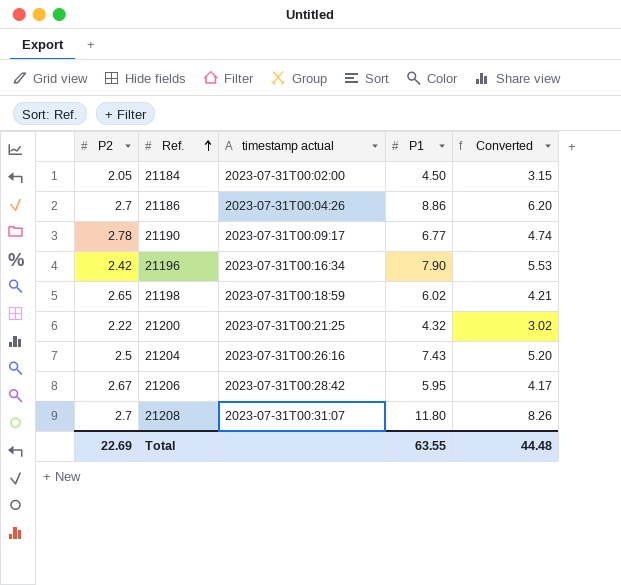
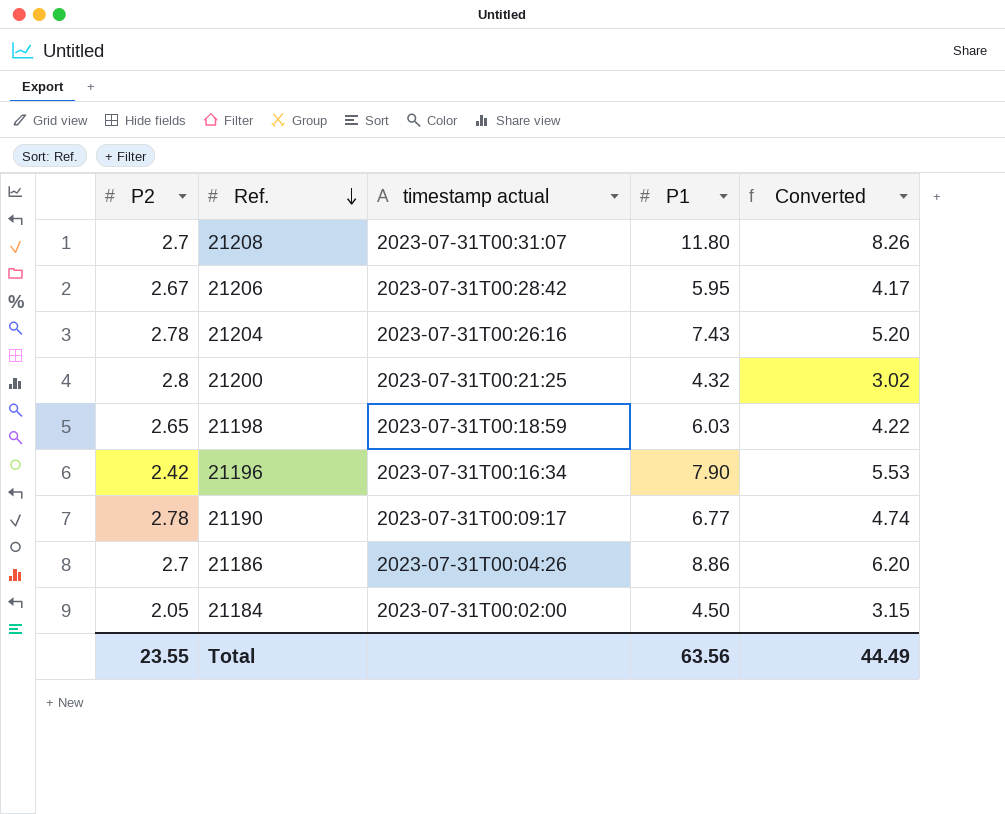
row order: Ref. ascending -> Ref. descending
21204 | P2: 2.5 -> 2.78
21200 | P2: 2.22 -> 2.8
21198 | P1: 6.02 -> 6.03
21198 | Converted: 4.21 -> 4.22
Total | P2: 22.69 -> 23.55
Total | P1: 63.55 -> 63.56
Total | Converted: 44.48 -> 44.49

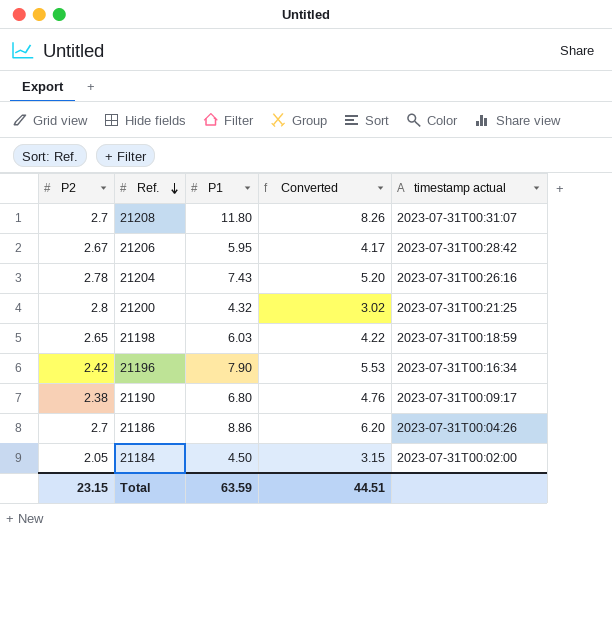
column timestamp actual | position: 3 -> 5
21190 | P2: 2.78 -> 2.38
21190 | P1: 6.77 -> 6.80
21190 | Converted: 4.74 -> 4.76
Total | P2: 23.55 -> 23.15
Total | P1: 63.56 -> 63.59
Total | Converted: 44.49 -> 44.51

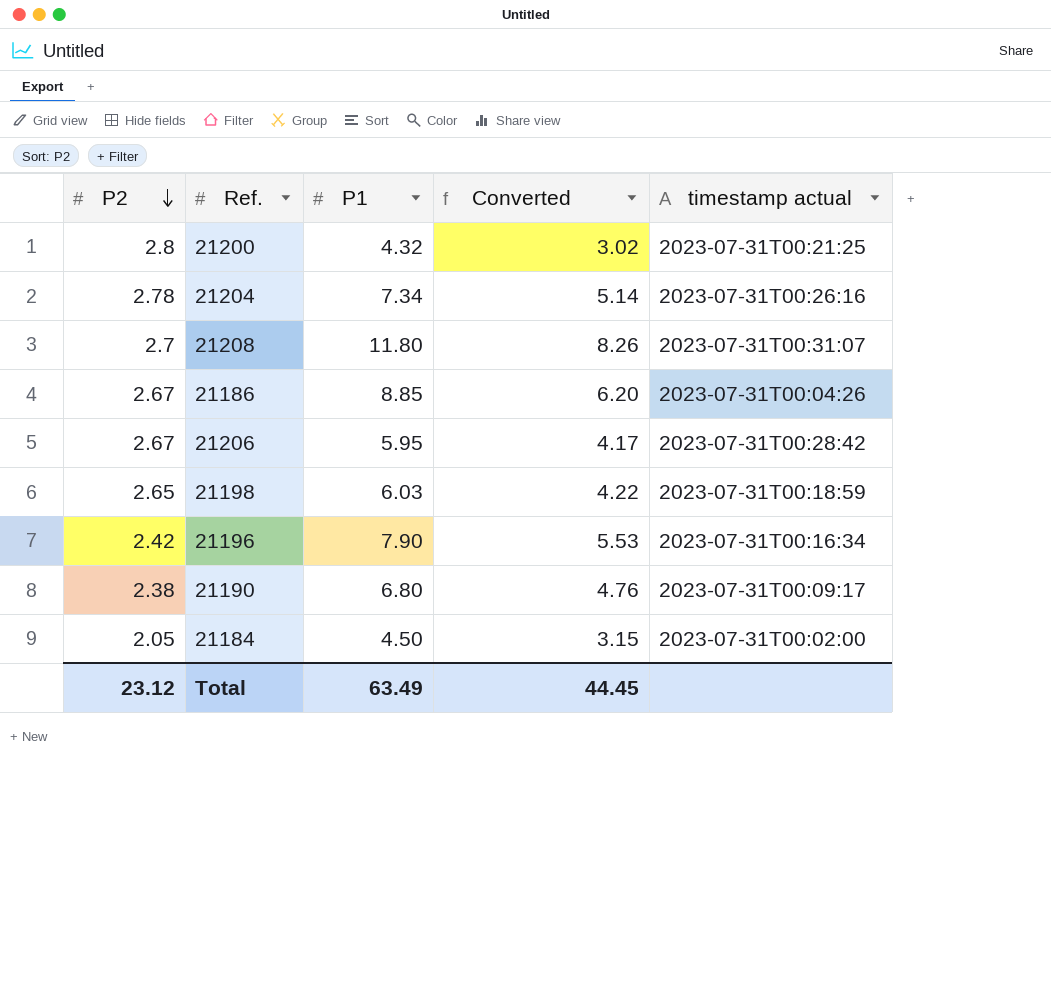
row order: Ref. descending -> P2 descending
21204 | P1: 7.43 -> 7.34
21204 | Converted: 5.20 -> 5.14
21186 | P2: 2.7 -> 2.67
21186 | P1: 8.86 -> 8.85
Total | P2: 23.15 -> 23.12
Total | P1: 63.59 -> 63.49
Total | Converted: 44.51 -> 44.45

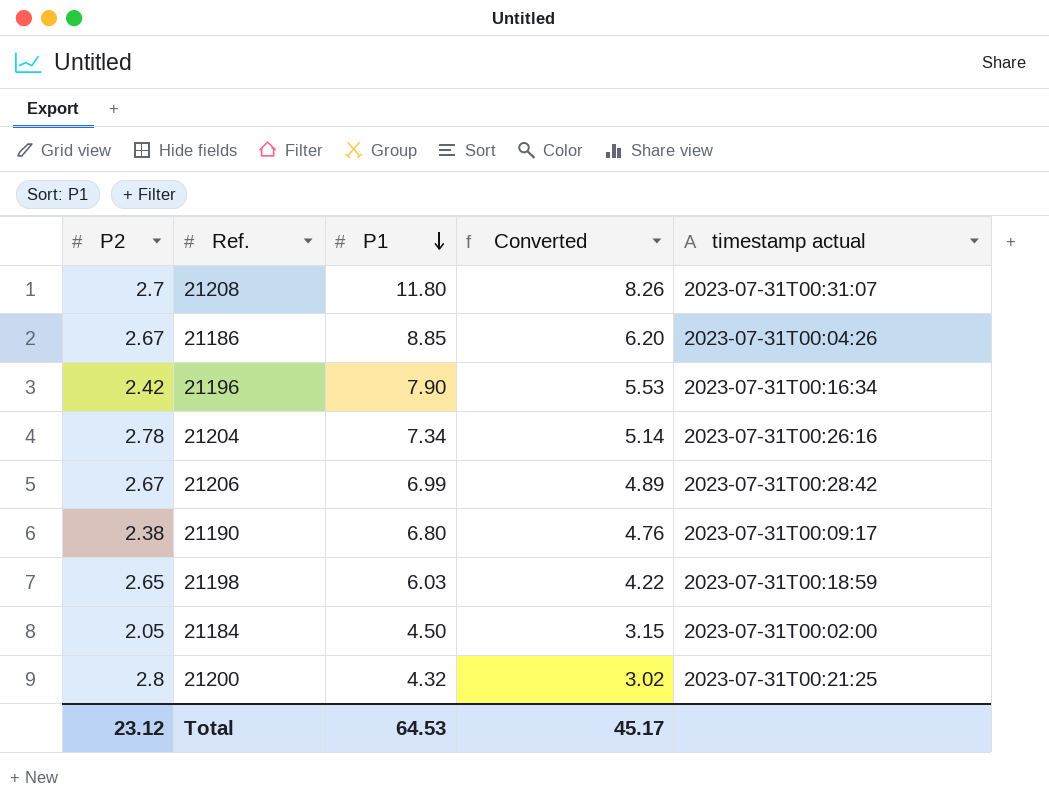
row order: P2 descending -> P1 descending
21206 | P1: 5.95 -> 6.99
21206 | Converted: 4.17 -> 4.89
Total | P1: 63.49 -> 64.53
Total | Converted: 44.45 -> 45.17

